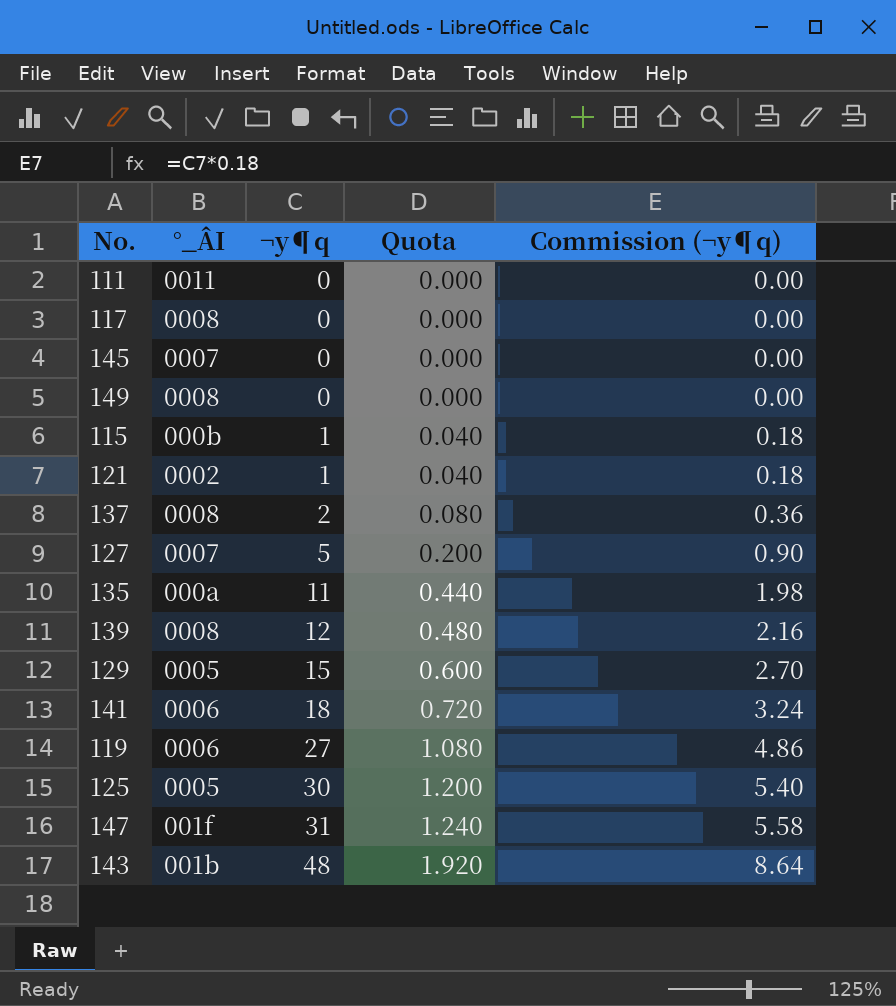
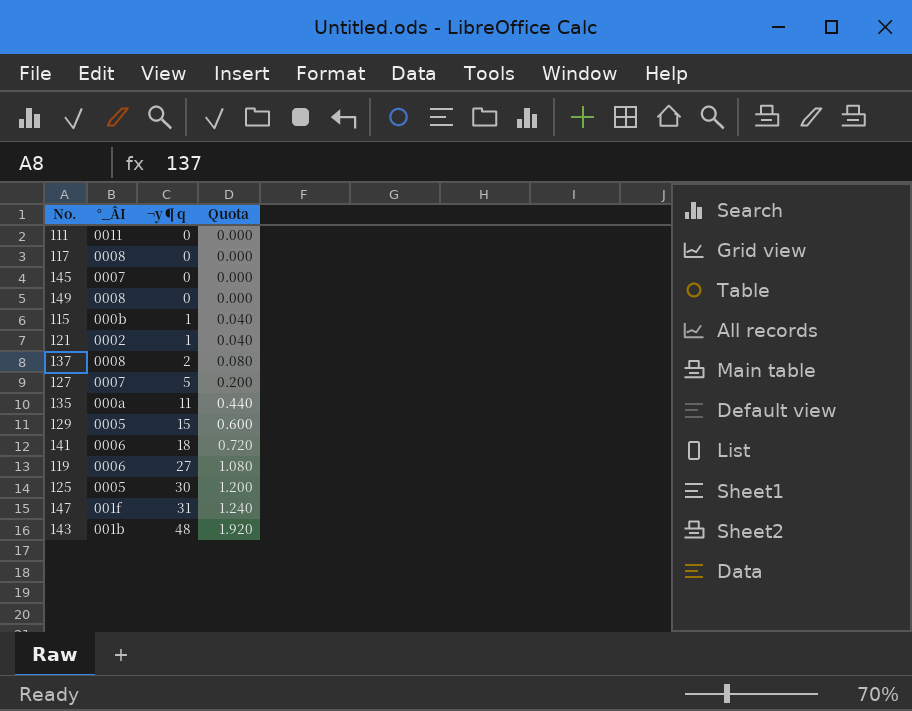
column Commission (¬y¶q) | formula: [¬y¶q] * 0.18 -> none
row 139: 0008 | 12 | 0.480 | 2.16 -> none

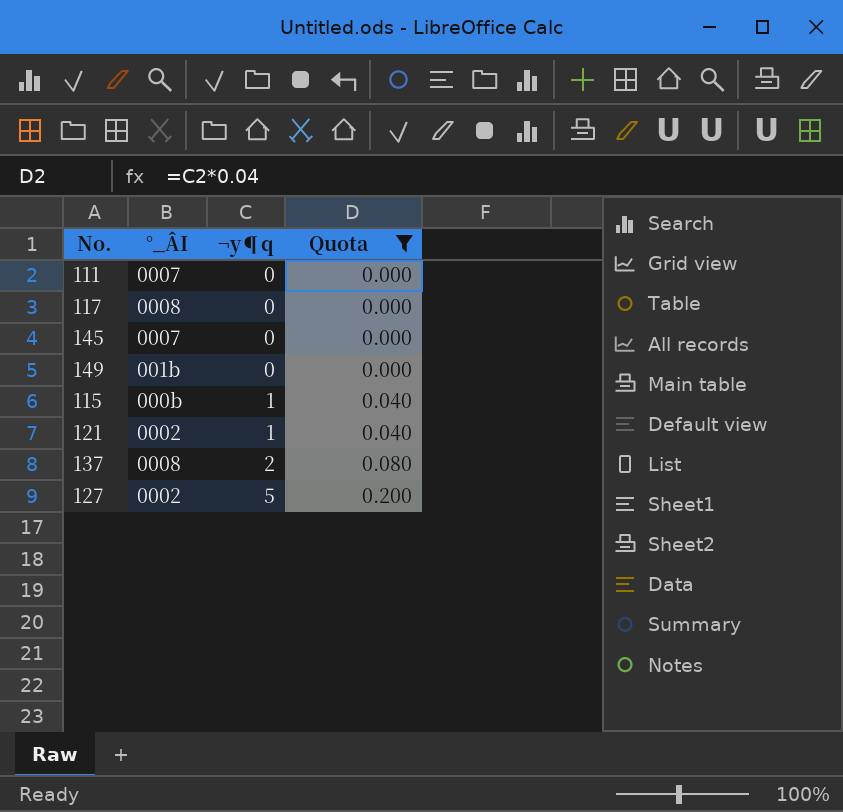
filter: none -> Quota <= 0.200
111 | °_ÂI: 0011 -> 0007
149 | °_ÂI: 0008 -> 001b
127 | °_ÂI: 0007 -> 0002

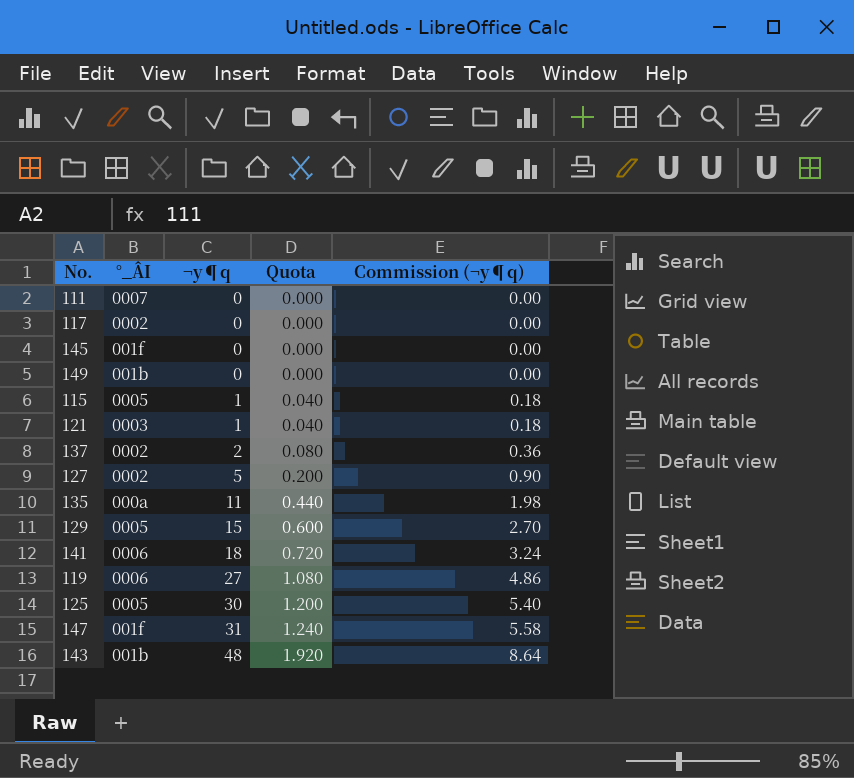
filter: Quota <= 0.200 -> none
column Commission (¬y¶q) | formula: none -> [¬y¶q] * 0.18
117 | °_ÂI: 0008 -> 0002
145 | °_ÂI: 0007 -> 001f
115 | °_ÂI: 000b -> 0005
121 | °_ÂI: 0002 -> 0003
137 | °_ÂI: 0008 -> 0002

